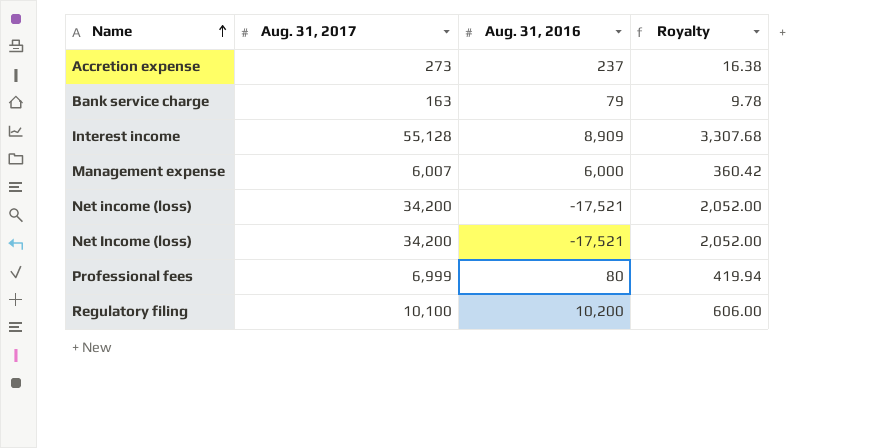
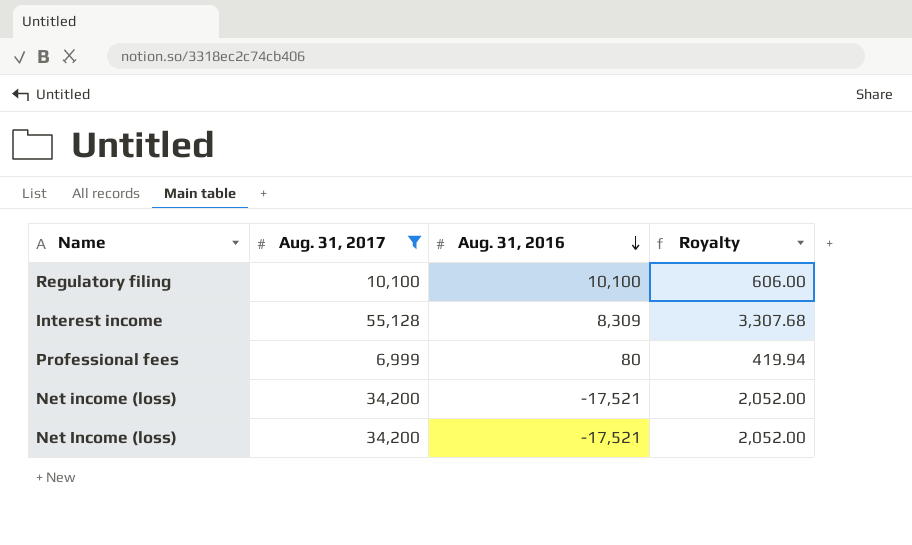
filter: none -> Aug. 31, 2017 >= 6,999
row order: Name ascending -> Aug. 31, 2016 descending
Regulatory filing | Aug. 31, 2016: 10,200 -> 10,100
Interest income | Aug. 31, 2016: 8,909 -> 8,309

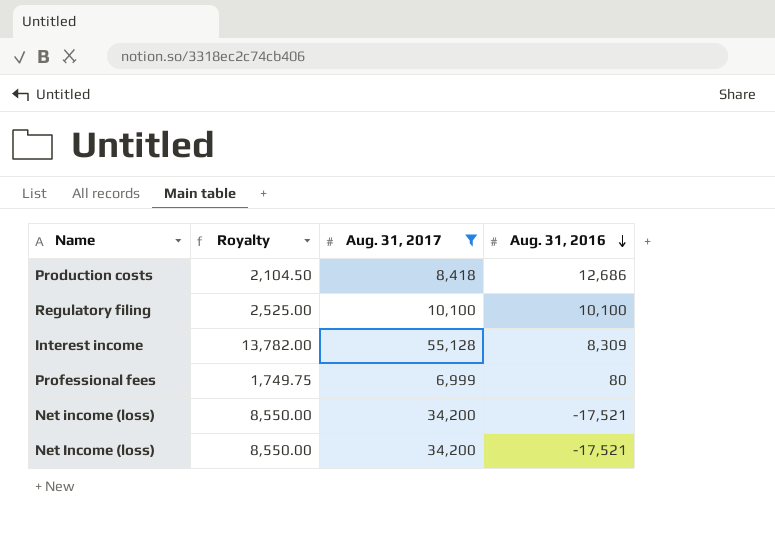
column Royalty | formula: [Aug. 31, 2017] * 0.06 -> [Aug. 31, 2017] * 0.25
column Royalty | position: 4 -> 2
row Production costs: none -> 2,104.50 | 8,418 | 12,686

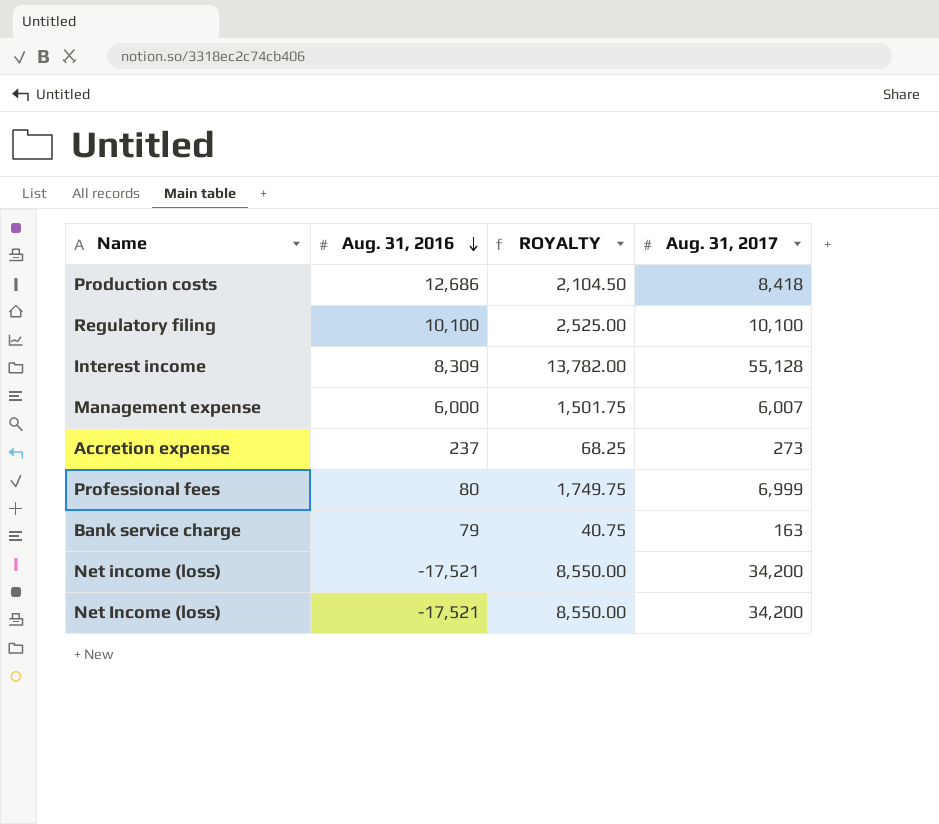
filter: Aug. 31, 2017 >= 6,999 -> none
column Aug. 31, 2016 | position: 4 -> 2
column name: Royalty -> ROYALTY

